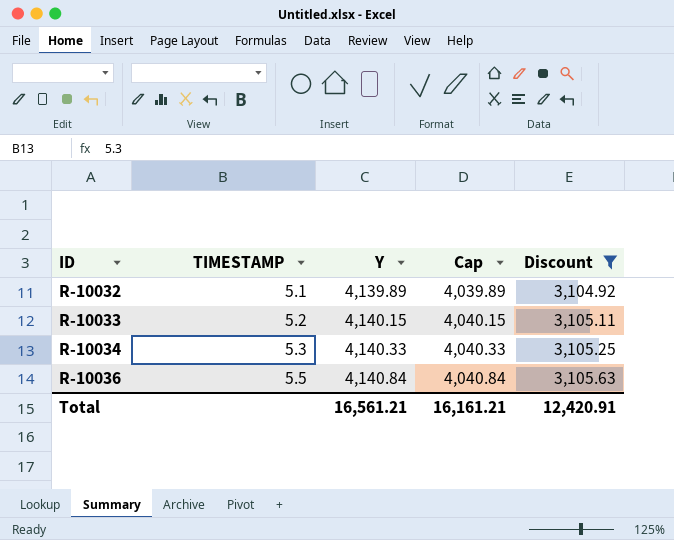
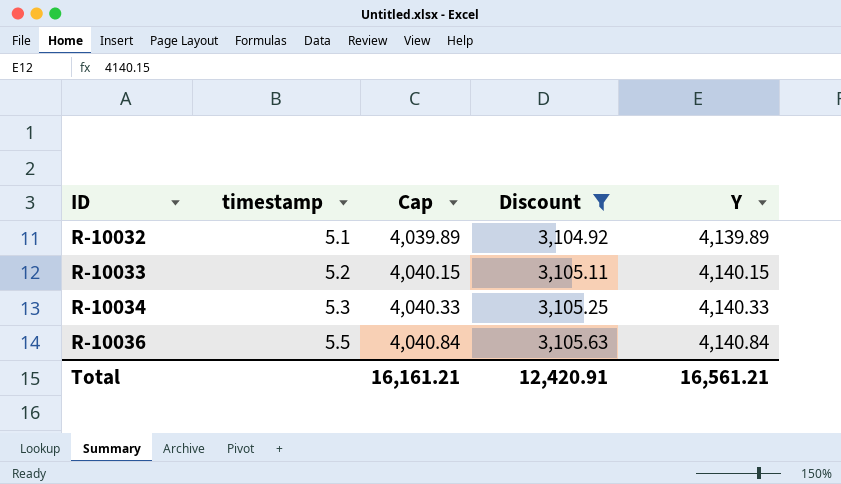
column name: TIMESTAMP -> timestamp
column Y | position: 3 -> 5

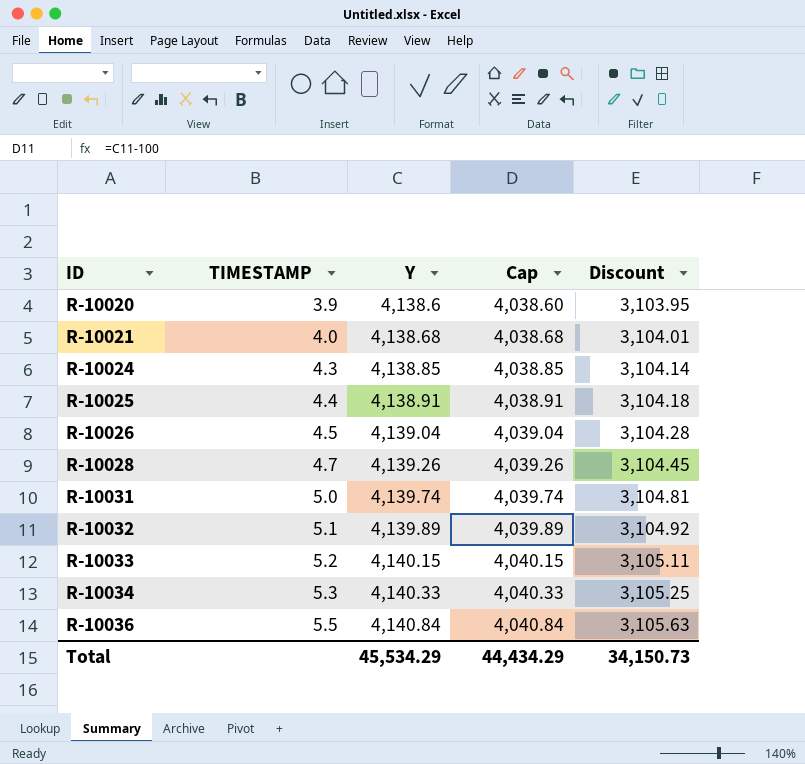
filter: Discount >= 3,104.92 -> none
column name: timestamp -> TIMESTAMP
column Y | position: 5 -> 3
Total | Y: 16,561.21 -> 45,534.29
Total | Cap: 16,161.21 -> 44,434.29
Total | Discount: 12,420.91 -> 34,150.73

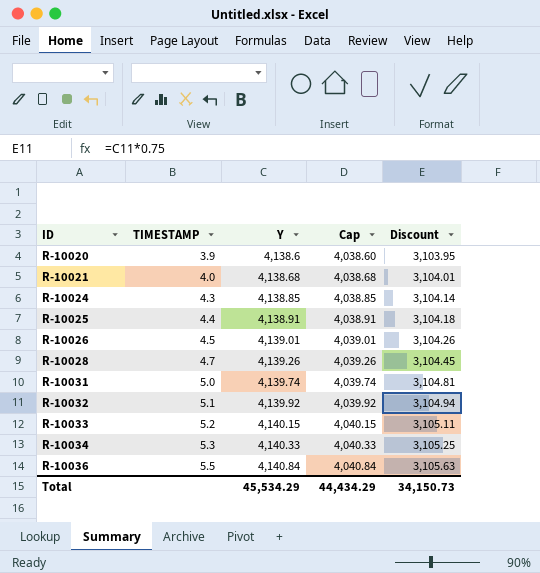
R-10026 | Y: 4,139.04 -> 4,139.01
R-10026 | Cap: 4,039.04 -> 4,039.01
R-10026 | Discount: 3,104.28 -> 3,104.26
R-10032 | Y: 4,139.89 -> 4,139.92
R-10032 | Cap: 4,039.89 -> 4,039.92
R-10032 | Discount: 3,104.92 -> 3,104.94

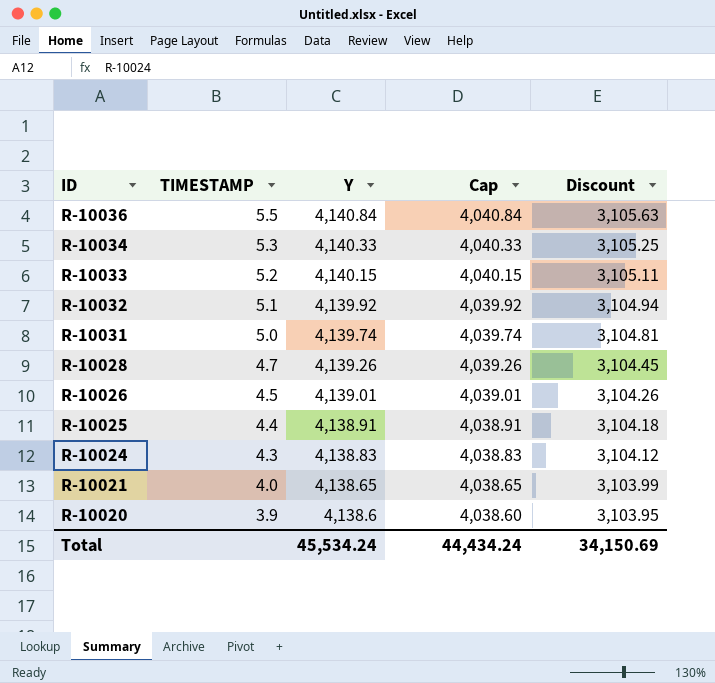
row order: ID ascending -> ID descending
R-10024 | Y: 4,138.85 -> 4,138.83
R-10024 | Cap: 4,038.85 -> 4,038.83
R-10024 | Discount: 3,104.14 -> 3,104.12
R-10021 | Y: 4,138.68 -> 4,138.65
R-10021 | Cap: 4,038.68 -> 4,038.65
R-10021 | Discount: 3,104.01 -> 3,103.99
Total | Y: 45,534.29 -> 45,534.24
Total | Cap: 44,434.29 -> 44,434.24
Total | Discount: 34,150.73 -> 34,150.69

